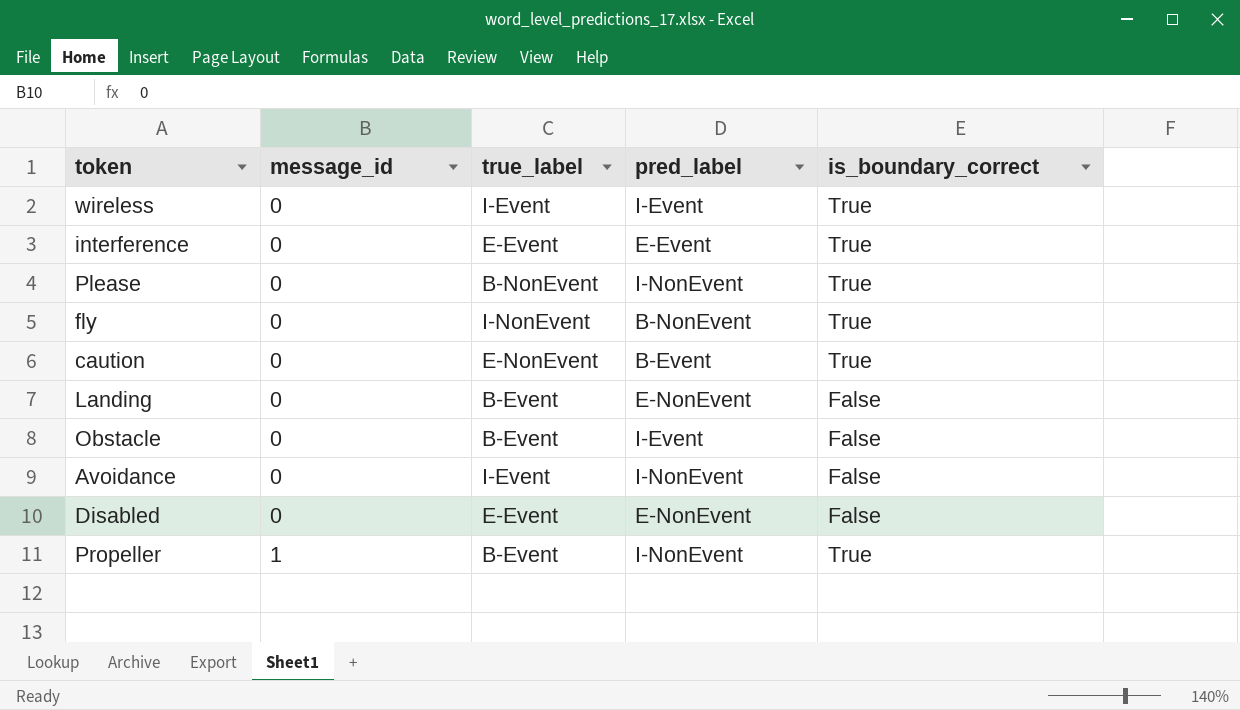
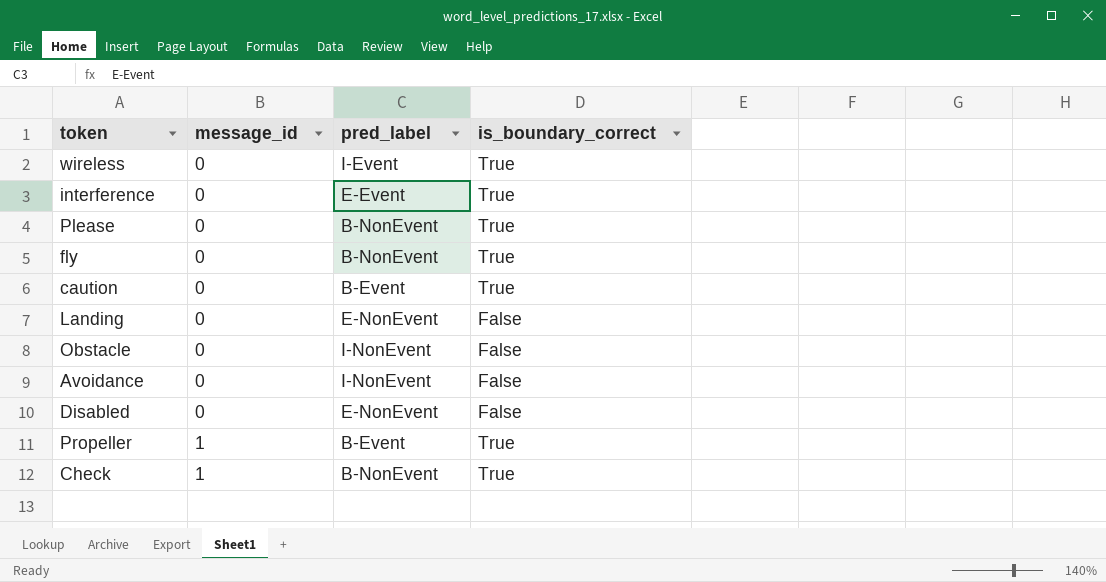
column true_label | position: 3 -> none
Please | pred_label: I-NonEvent -> B-NonEvent
Obstacle | pred_label: I-Event -> I-NonEvent
Propeller | pred_label: I-NonEvent -> B-Event
row Check: none -> 1 | B-NonEvent | True

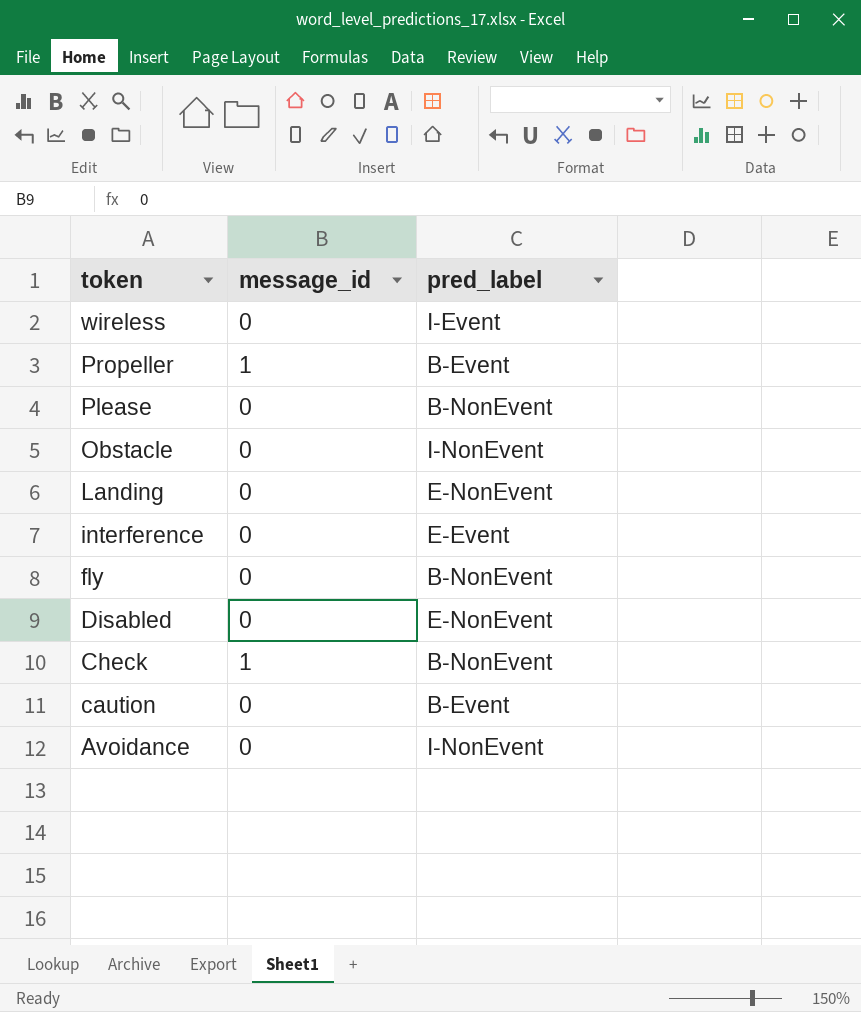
row order: message_id ascending -> token descending
column is_boundary_correct | position: 4 -> none

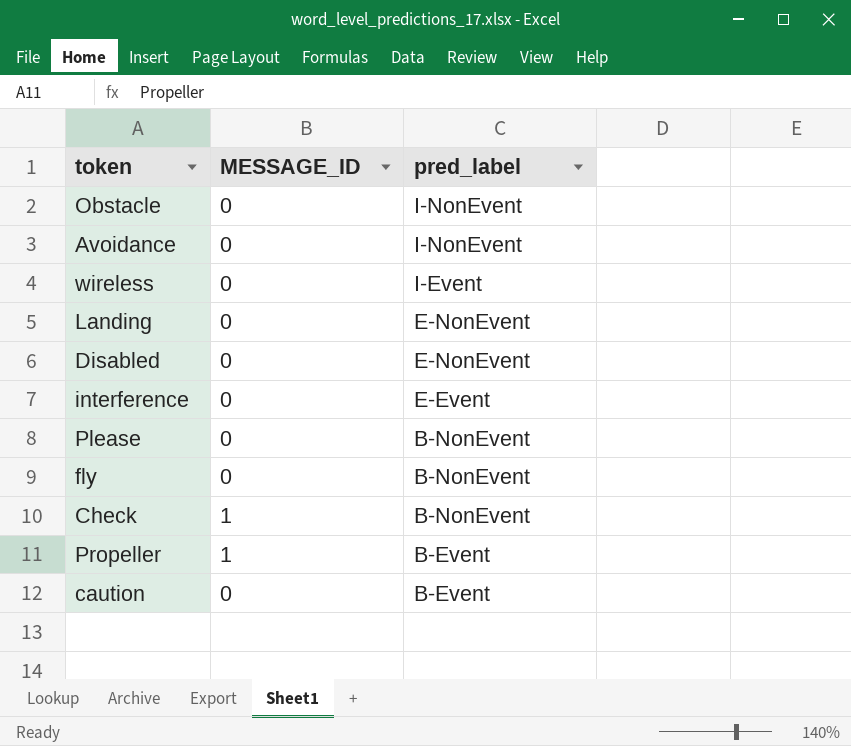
row order: token descending -> pred_label descending
column name: message_id -> MESSAGE_ID

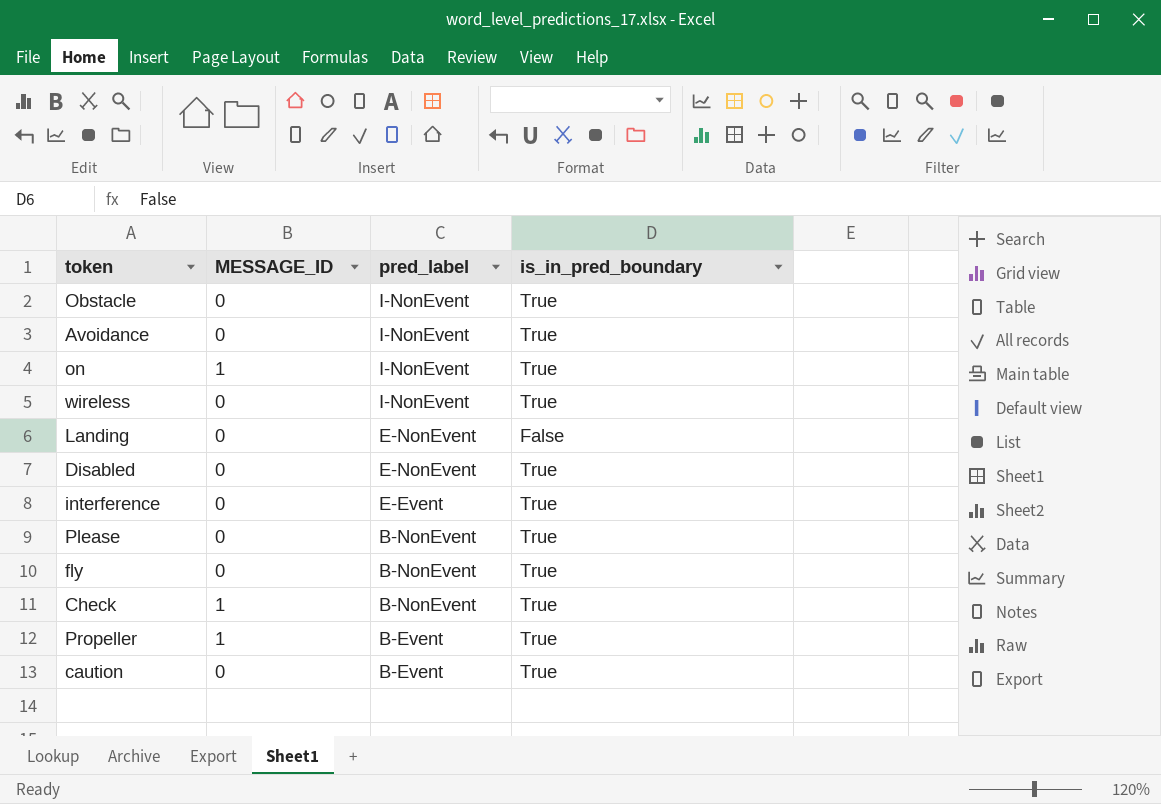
column is_in_pred_boundary | position: none -> 4
row on: none -> 1 | I-NonEvent | True
wireless | pred_label: I-Event -> I-NonEvent

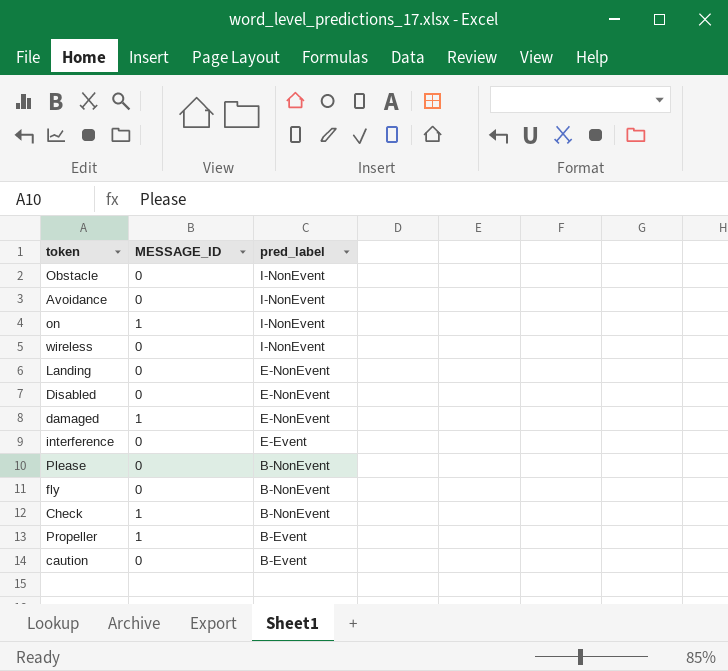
column is_in_pred_boundary | position: 4 -> none
row damaged: none -> 1 | E-NonEvent

